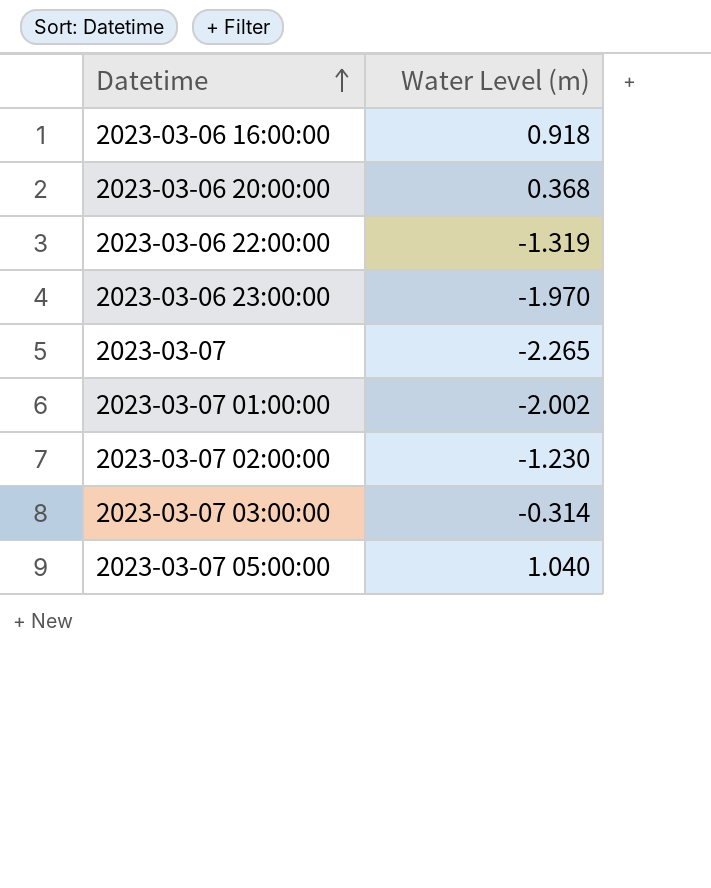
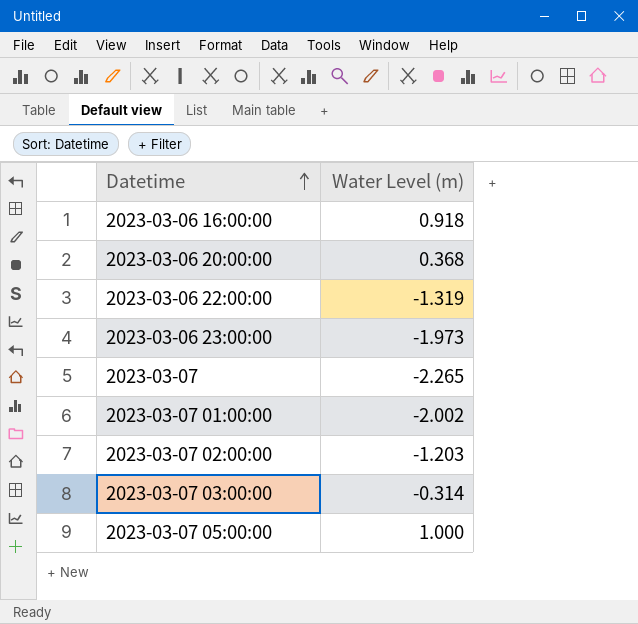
2023-03-06 23:00:00 | Water Level (m): -1.970 -> -1.973
2023-03-07 02:00:00 | Water Level (m): -1.230 -> -1.203
2023-03-07 05:00:00 | Water Level (m): 1.040 -> 1.000

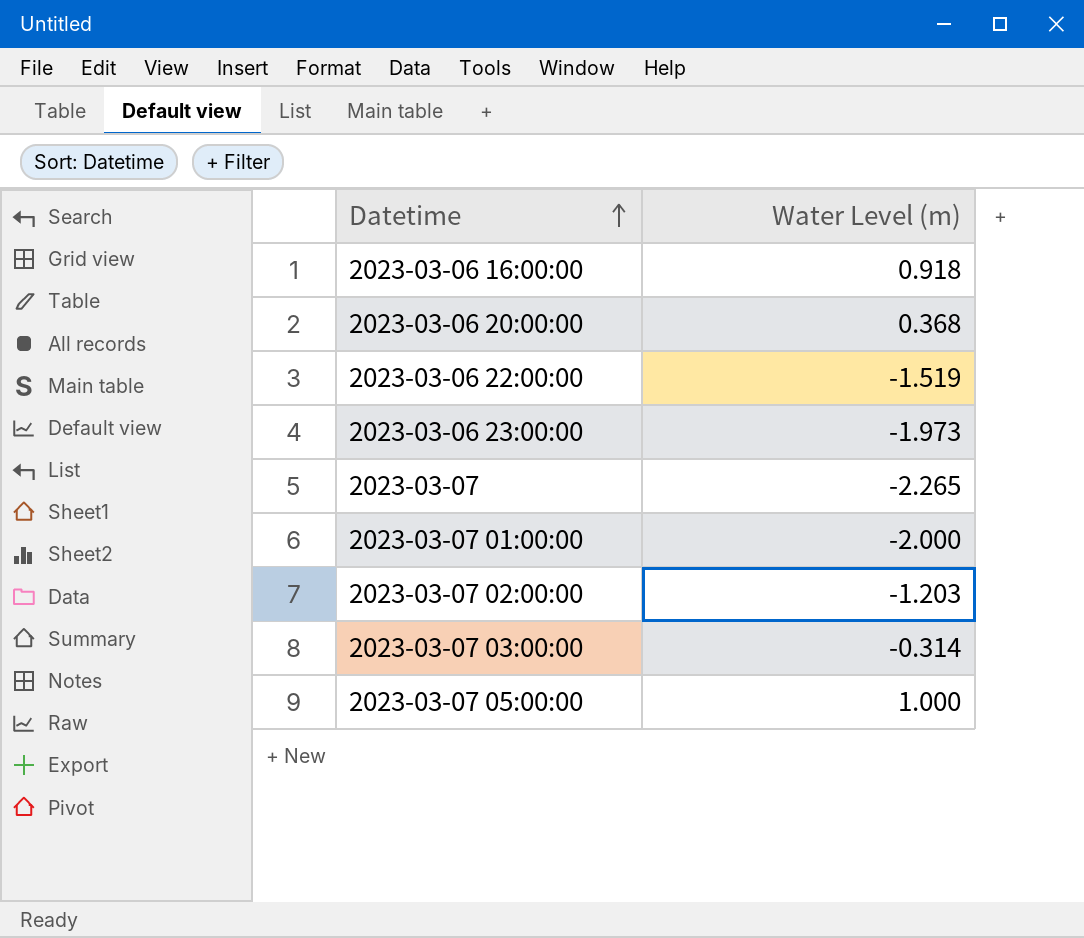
2023-03-06 22:00:00 | Water Level (m): -1.319 -> -1.519
2023-03-07 01:00:00 | Water Level (m): -2.002 -> -2.000

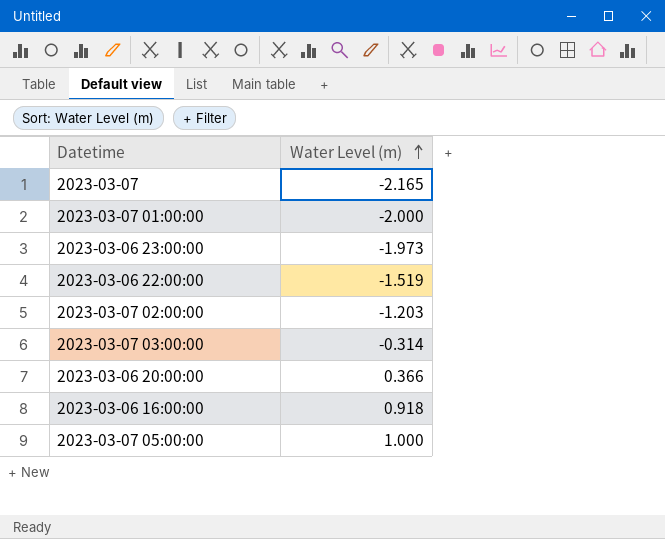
row order: Datetime ascending -> Water Level (m) ascending
2023-03-07 | Water Level (m): -2.265 -> -2.165
2023-03-06 20:00:00 | Water Level (m): 0.368 -> 0.366

